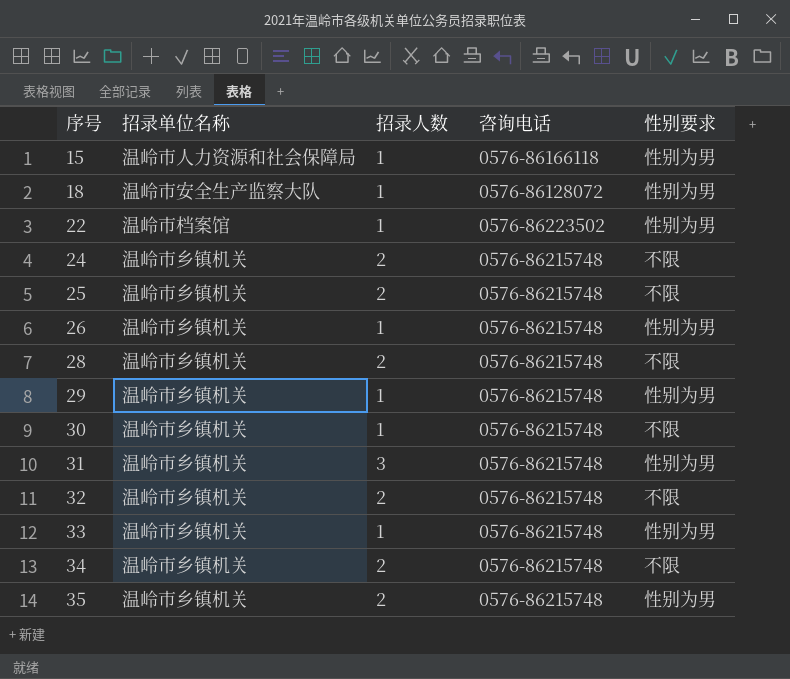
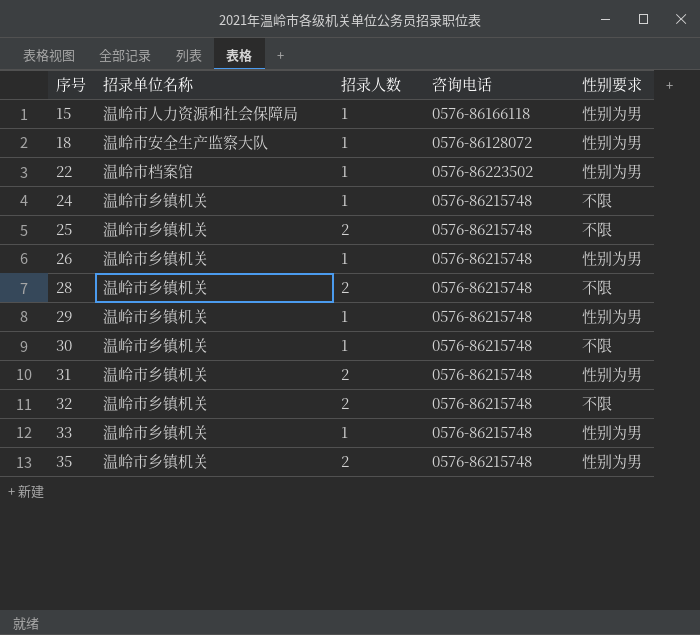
row 34: 温岭市乡镇机关 | 2 | 0576-86215748 | 不限 -> none
24 | 招录人数: 2 -> 1
31 | 招录人数: 3 -> 2

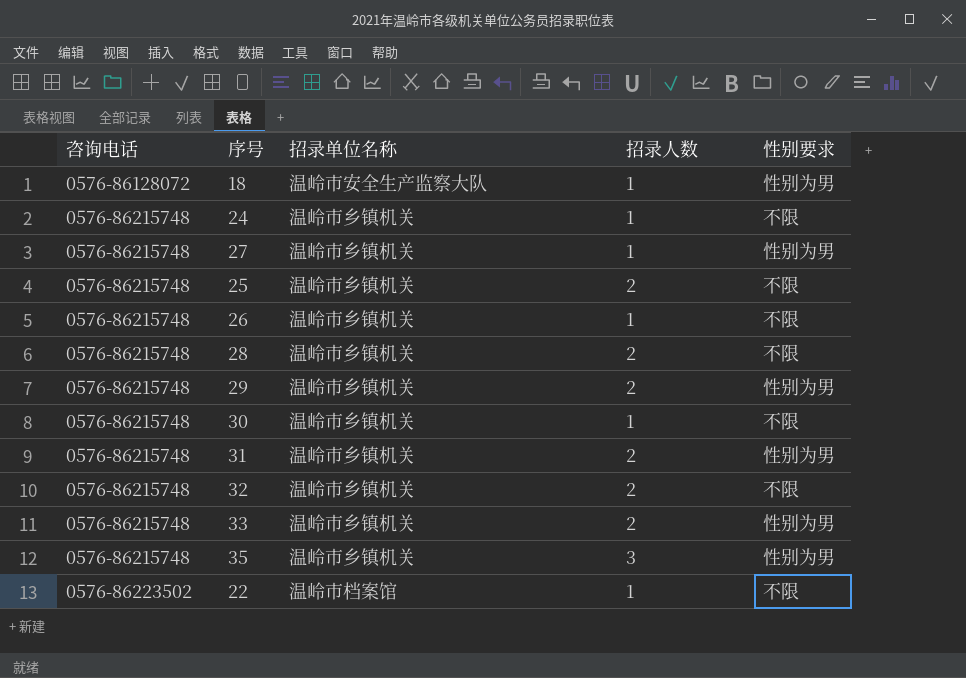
row order: 序号 ascending -> 咨询电话 ascending
column 咨询电话 | position: 4 -> 1
row 15: 温岭市人力资源和社会保障局 | 1 | 0576-86166118 | 性别为男 -> none
row 27: none -> 0576-86215748 | 温岭市乡镇机关 | 1 | 性别为男
26 | 性别要求: 性别为男 -> 不限
29 | 招录人数: 1 -> 2
33 | 招录人数: 1 -> 2
35 | 招录人数: 2 -> 3
22 | 性别要求: 性别为男 -> 不限

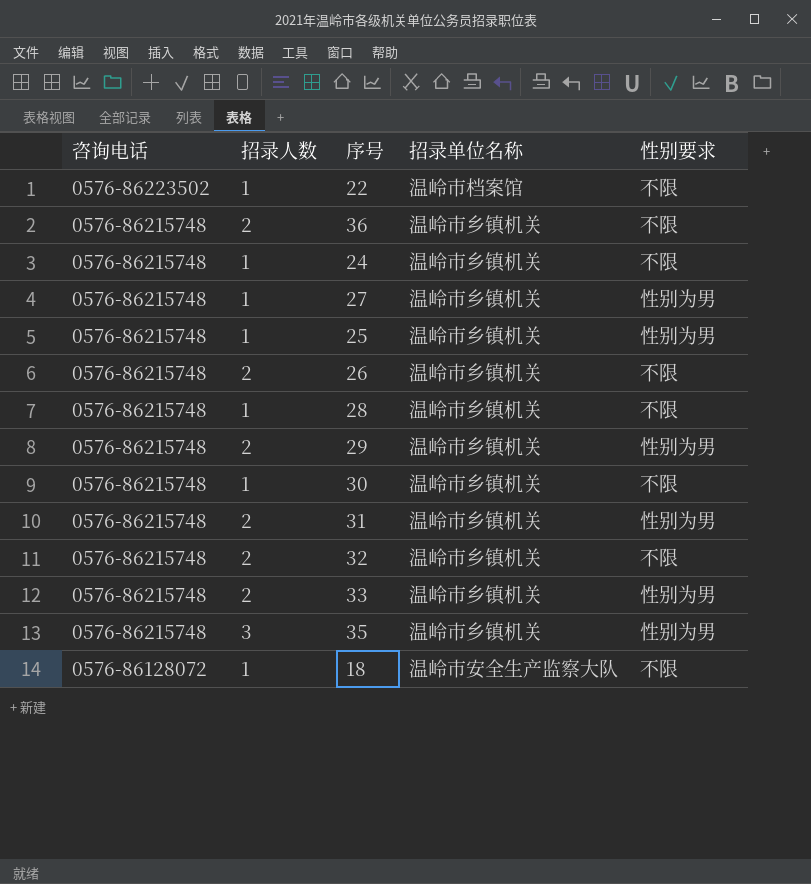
row order: 咨询电话 ascending -> 咨询电话 descending
column 招录人数 | position: 4 -> 2
row 36: none -> 0576-86215748 | 2 | 温岭市乡镇机关 | 不限
25 | 招录人数: 2 -> 1
25 | 性别要求: 不限 -> 性别为男
26 | 招录人数: 1 -> 2
28 | 招录人数: 2 -> 1
18 | 性别要求: 性别为男 -> 不限

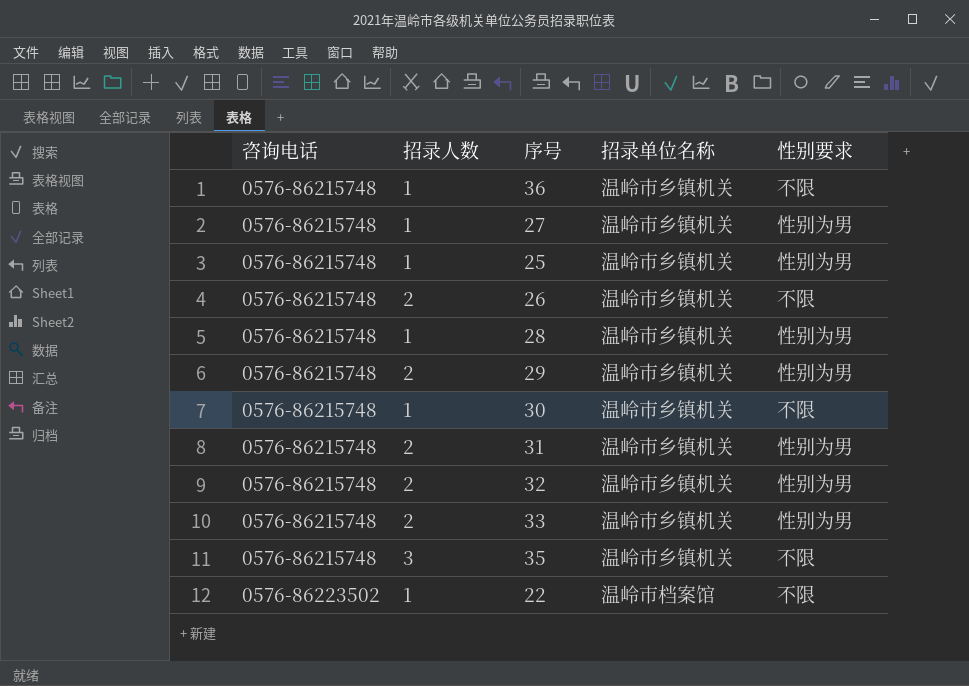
row order: 咨询电话 descending -> 咨询电话 ascending
row 24: 0576-86215748 | 1 | 温岭市乡镇机关 | 不限 -> none
row 18: 0576-86128072 | 1 | 温岭市安全生产监察大队 | 不限 -> none
36 | 招录人数: 2 -> 1
28 | 性别要求: 不限 -> 性别为男
32 | 性别要求: 不限 -> 性别为男
35 | 性别要求: 性别为男 -> 不限

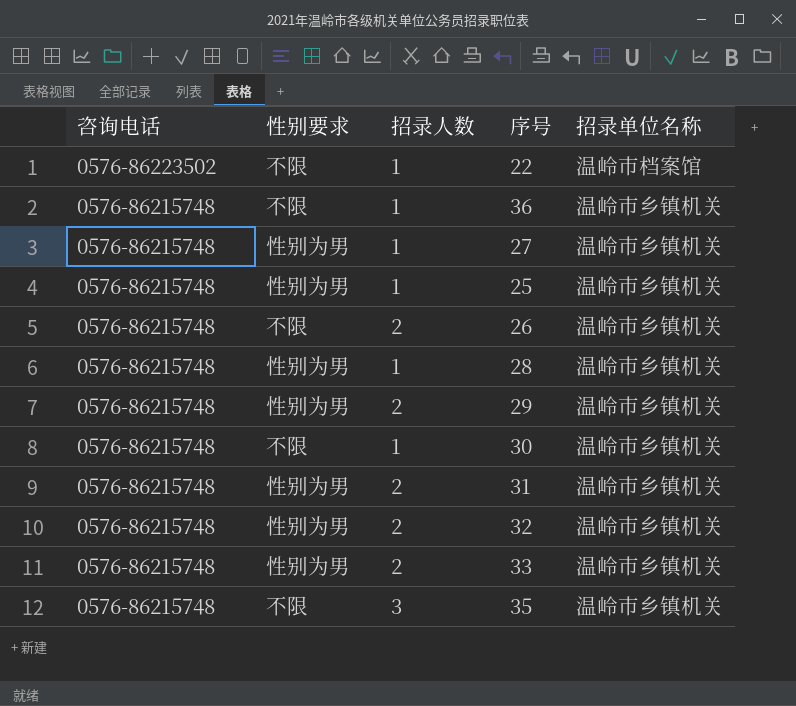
row order: 咨询电话 ascending -> 咨询电话 descending
column 性别要求 | position: 5 -> 2

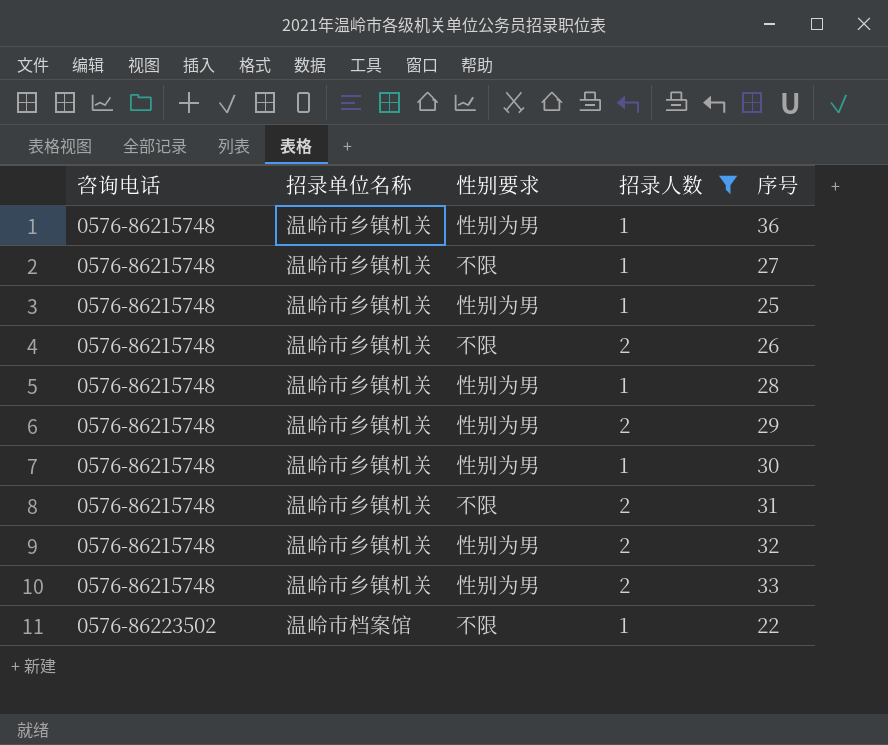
filter: none -> 招录人数 != 3
row order: 咨询电话 descending -> 咨询电话 ascending
column 招录单位名称 | position: 5 -> 2
36 | 性别要求: 不限 -> 性别为男
27 | 性别要求: 性别为男 -> 不限
30 | 性别要求: 不限 -> 性别为男
31 | 性别要求: 性别为男 -> 不限

